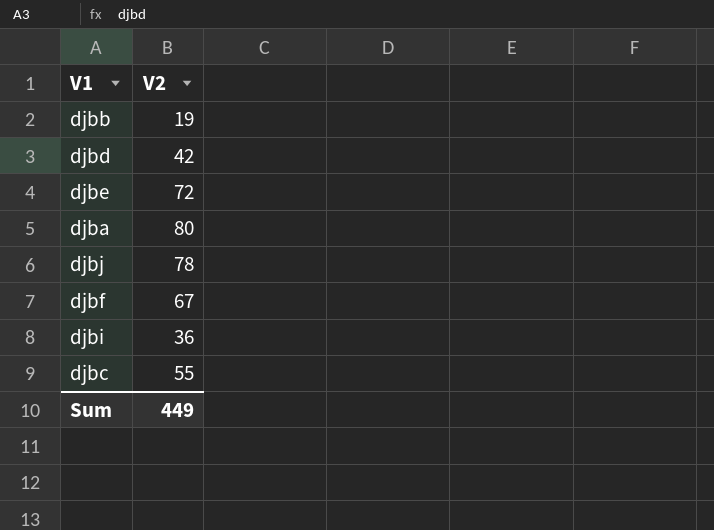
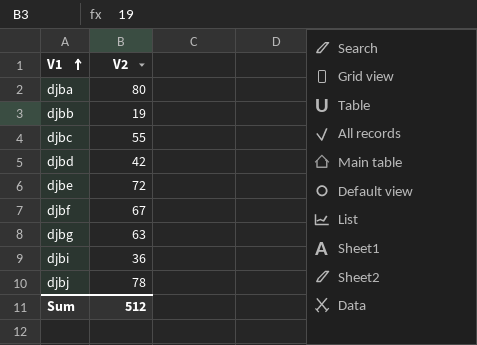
row order: none -> V1 ascending
row djbg: none -> 63
Sum | V2: 449 -> 512

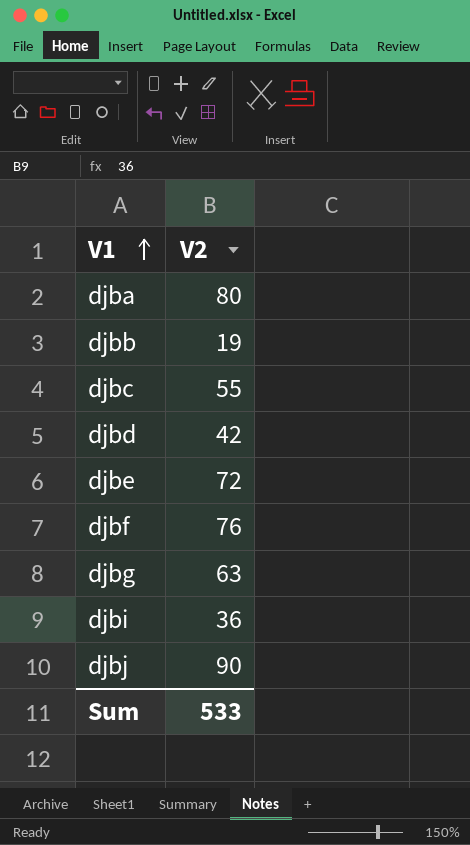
djbf | V2: 67 -> 76
djbj | V2: 78 -> 90
Sum | V2: 512 -> 533

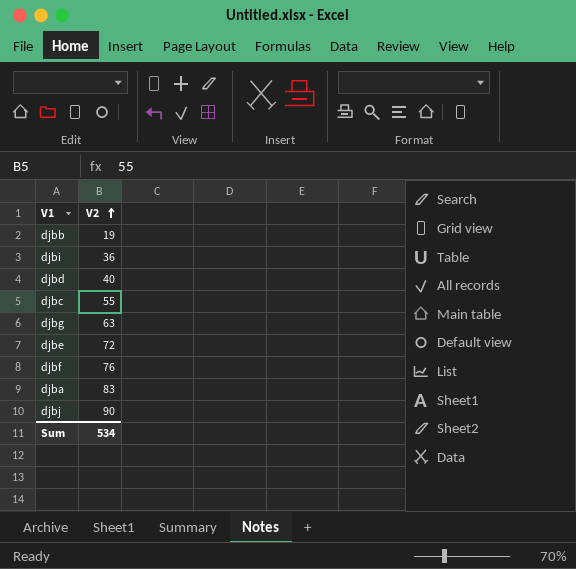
row order: V1 ascending -> V2 ascending
djbd | V2: 42 -> 40
djba | V2: 80 -> 83
Sum | V2: 533 -> 534

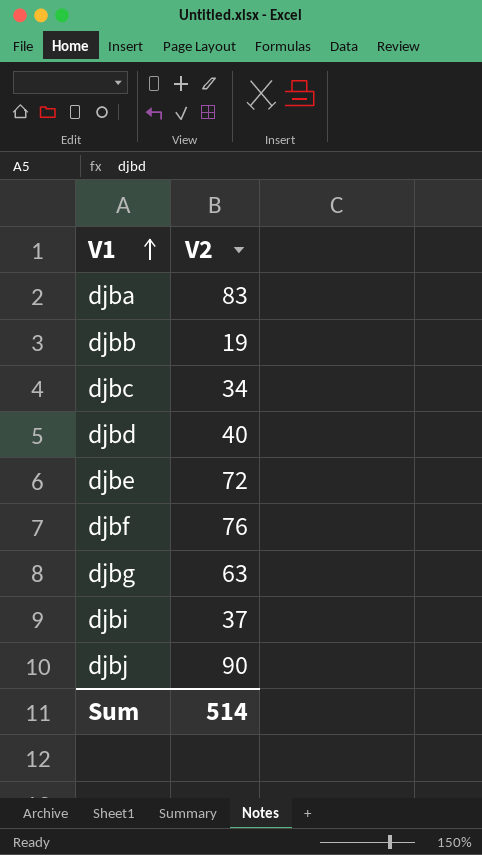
row order: V2 ascending -> V1 ascending
djbc | V2: 55 -> 34
djbi | V2: 36 -> 37
Sum | V2: 534 -> 514

